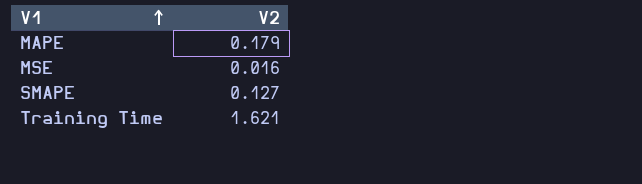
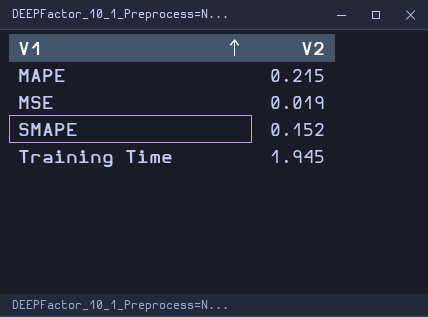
MAPE | V2: 0.179 -> 0.215
MSE | V2: 0.016 -> 0.019
SMAPE | V2: 0.127 -> 0.152
Training Time | V2: 1.621 -> 1.945

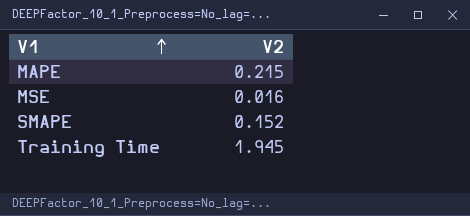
MSE | V2: 0.019 -> 0.016

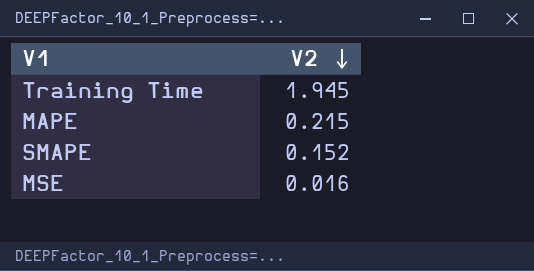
row order: V1 ascending -> V2 descending

